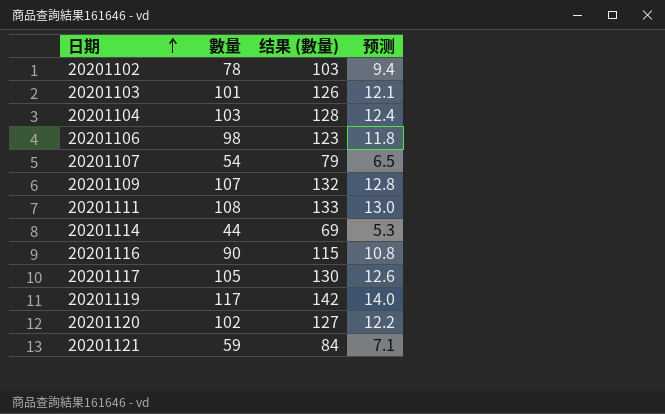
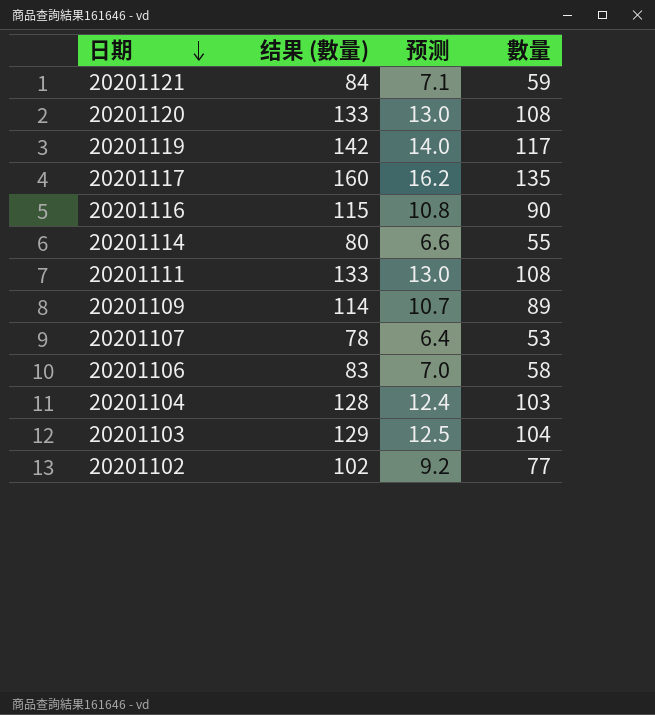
row order: 日期 ascending -> 日期 descending
column 數量 | position: 2 -> 4
20201120 | 结果 (數量): 127 -> 133
20201120 | 预测: 12.2 -> 13.0
20201120 | 數量: 102 -> 108
20201117 | 结果 (數量): 130 -> 160
20201117 | 预测: 12.6 -> 16.2
20201117 | 數量: 105 -> 135
20201114 | 结果 (數量): 69 -> 80
20201114 | 预测: 5.3 -> 6.6
20201114 | 數量: 44 -> 55
20201109 | 结果 (數量): 132 -> 114
20201109 | 预测: 12.8 -> 10.7
20201109 | 數量: 107 -> 89
20201107 | 结果 (數量): 79 -> 78
20201107 | 预测: 6.5 -> 6.4
20201107 | 數量: 54 -> 53
20201106 | 结果 (數量): 123 -> 83
20201106 | 预测: 11.8 -> 7.0
20201106 | 數量: 98 -> 58
20201103 | 结果 (數量): 126 -> 129
20201103 | 预测: 12.1 -> 12.5
20201103 | 數量: 101 -> 104
20201102 | 结果 (數量): 103 -> 102
20201102 | 预测: 9.4 -> 9.2
20201102 | 數量: 78 -> 77

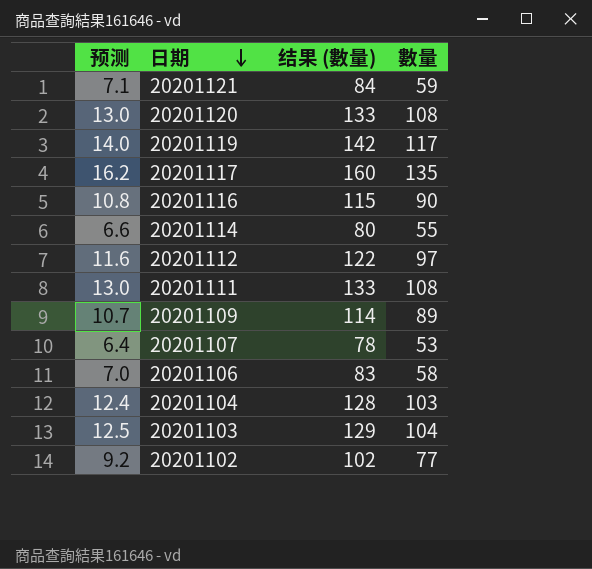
column 预测 | position: 3 -> 1
row 20201112: none -> 11.6 | 122 | 97

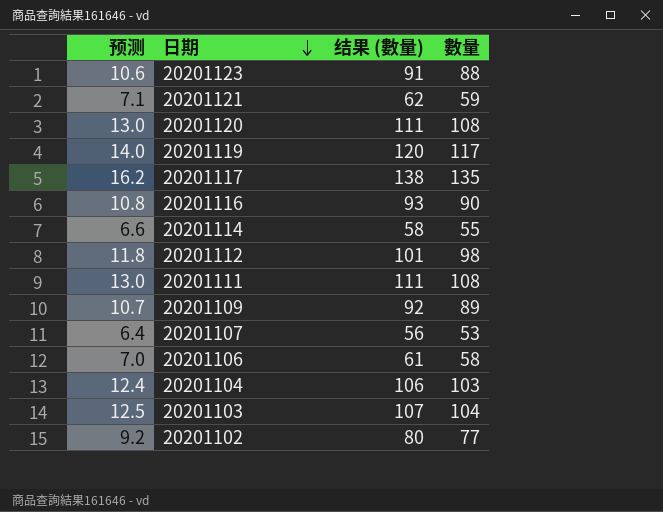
column 结果 (數量) | formula: [數量] + 25 -> [數量] + 3
row 20201123: none -> 10.6 | 91 | 88
20201112 | 预测: 11.6 -> 11.8
20201112 | 數量: 97 -> 98

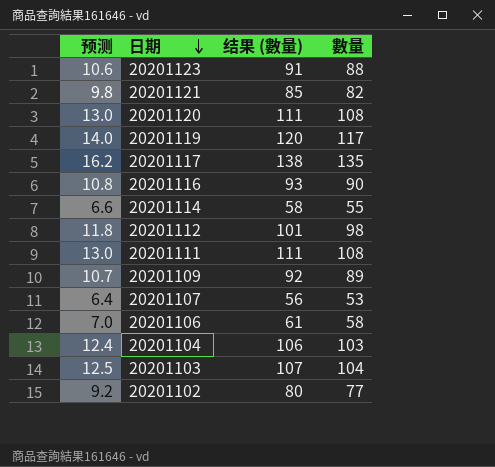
20201121 | 预测: 7.1 -> 9.8
20201121 | 结果 (數量): 62 -> 85
20201121 | 數量: 59 -> 82

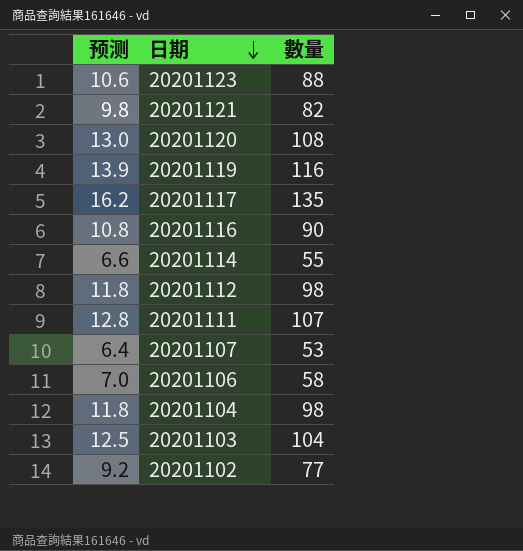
column 结果 (數量) | formula: [數量] + 3 -> none
row 20201109: 10.7 | 92 | 89 -> none
20201119 | 预测: 14.0 -> 13.9
20201119 | 數量: 117 -> 116
20201111 | 预测: 13.0 -> 12.8
20201111 | 數量: 108 -> 107
20201104 | 预测: 12.4 -> 11.8
20201104 | 數量: 103 -> 98

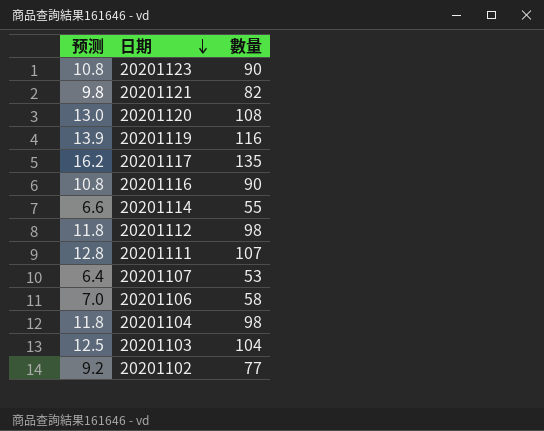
20201123 | 预测: 10.6 -> 10.8
20201123 | 數量: 88 -> 90

